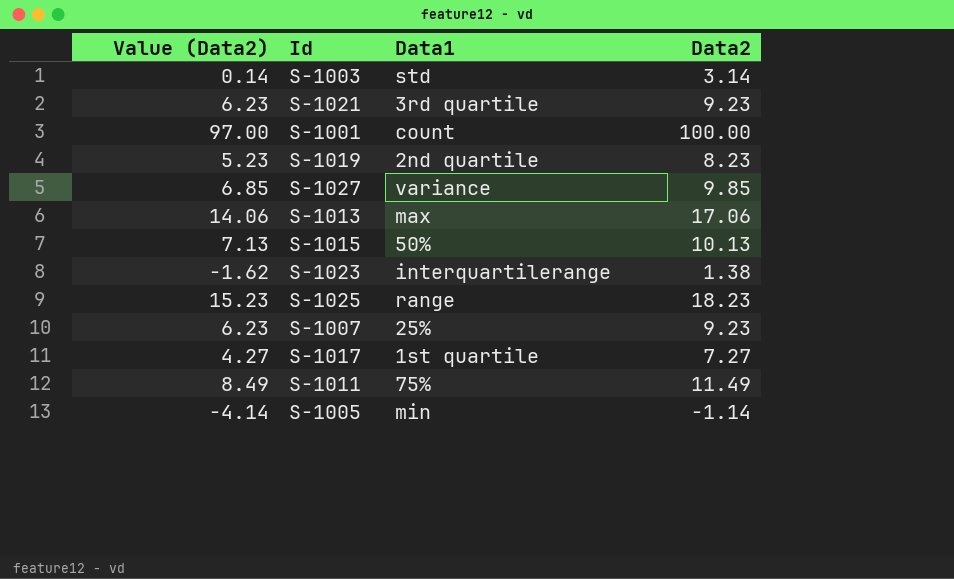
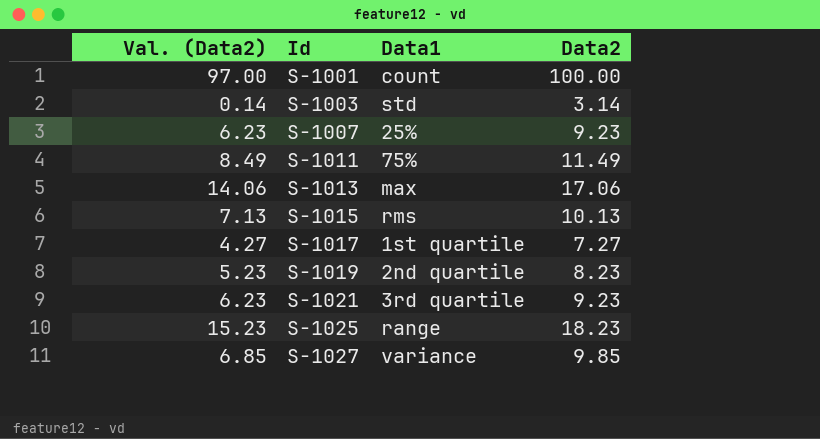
row order: none -> Id ascending
column name: Value (Data2) -> Val. (Data2)
row S-1023: -1.62 | interquartilerange | 1.38 -> none
row S-1005: -4.14 | min | -1.14 -> none
S-1015 | Data1: 50% -> rms

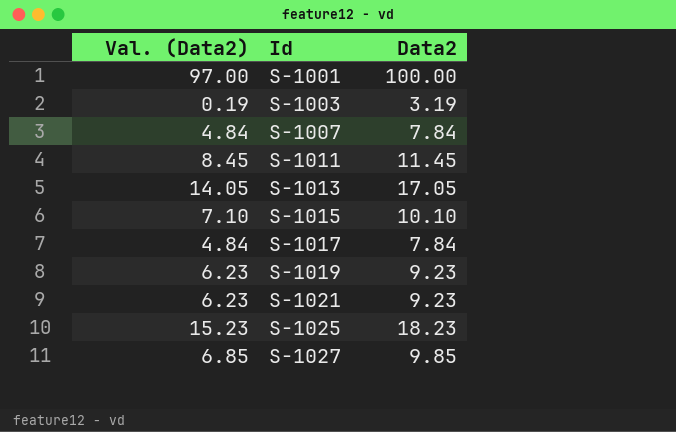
column Data1 | position: 3 -> none
S-1003 | Val. (Data2): 0.14 -> 0.19
S-1003 | Data2: 3.14 -> 3.19
S-1007 | Val. (Data2): 6.23 -> 4.84
S-1007 | Data2: 9.23 -> 7.84
S-1011 | Val. (Data2): 8.49 -> 8.45
S-1011 | Data2: 11.49 -> 11.45
S-1013 | Val. (Data2): 14.06 -> 14.05
S-1013 | Data2: 17.06 -> 17.05
S-1015 | Val. (Data2): 7.13 -> 7.10
S-1015 | Data2: 10.13 -> 10.10
S-1017 | Val. (Data2): 4.27 -> 4.84
S-1017 | Data2: 7.27 -> 7.84
S-1019 | Val. (Data2): 5.23 -> 6.23
S-1019 | Data2: 8.23 -> 9.23

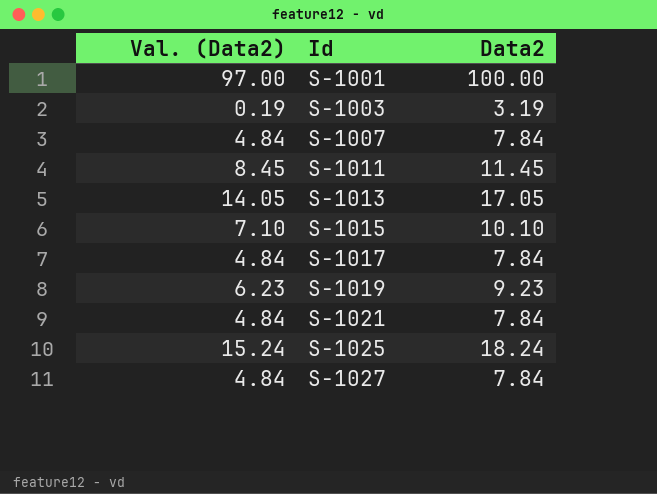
S-1021 | Val. (Data2): 6.23 -> 4.84
S-1021 | Data2: 9.23 -> 7.84
S-1025 | Val. (Data2): 15.23 -> 15.24
S-1025 | Data2: 18.23 -> 18.24
S-1027 | Val. (Data2): 6.85 -> 4.84
S-1027 | Data2: 9.85 -> 7.84

